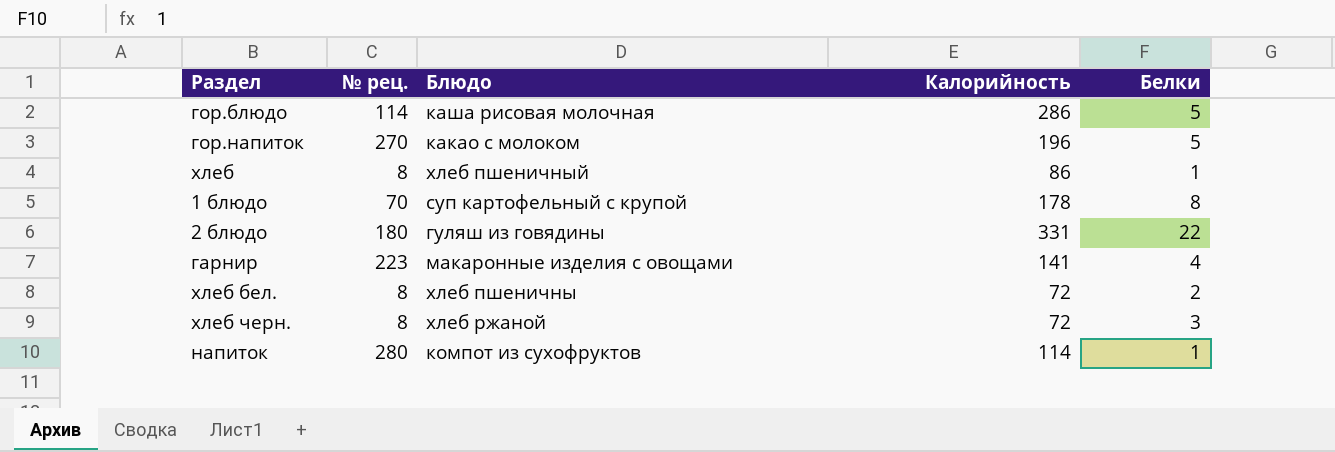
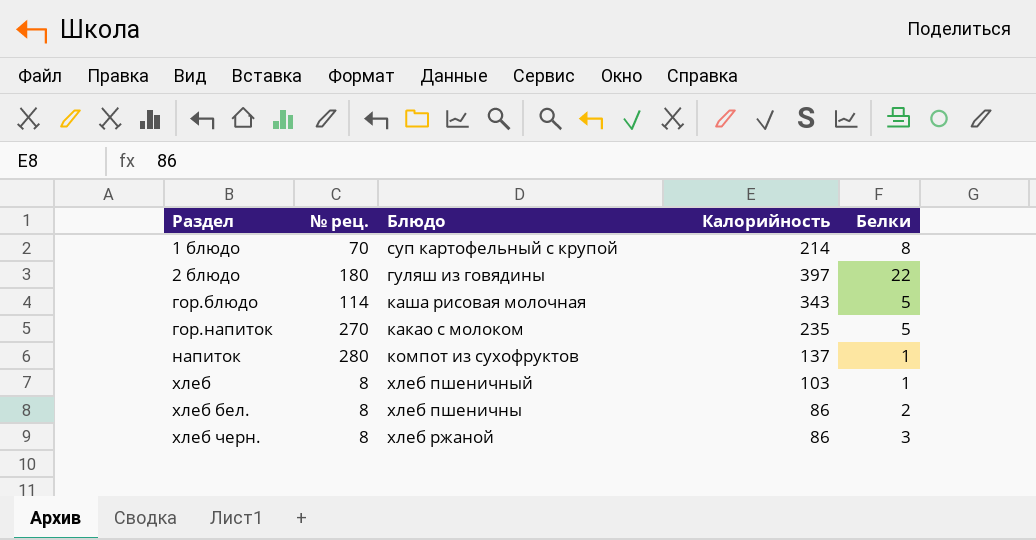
row order: none -> Раздел ascending
row гарнир: 223 | макаронные изделия с овощами | 141 | 4 -> none
1 блюдо | Калорийность: 178 -> 214
2 блюдо | Калорийность: 331 -> 397
гор.блюдо | Калорийность: 286 -> 343
гор.напиток | Калорийность: 196 -> 235
напиток | Калорийность: 114 -> 137
хлеб | Калорийность: 86 -> 103
хлеб бел. | Калорийность: 72 -> 86
хлеб черн. | Калорийность: 72 -> 86

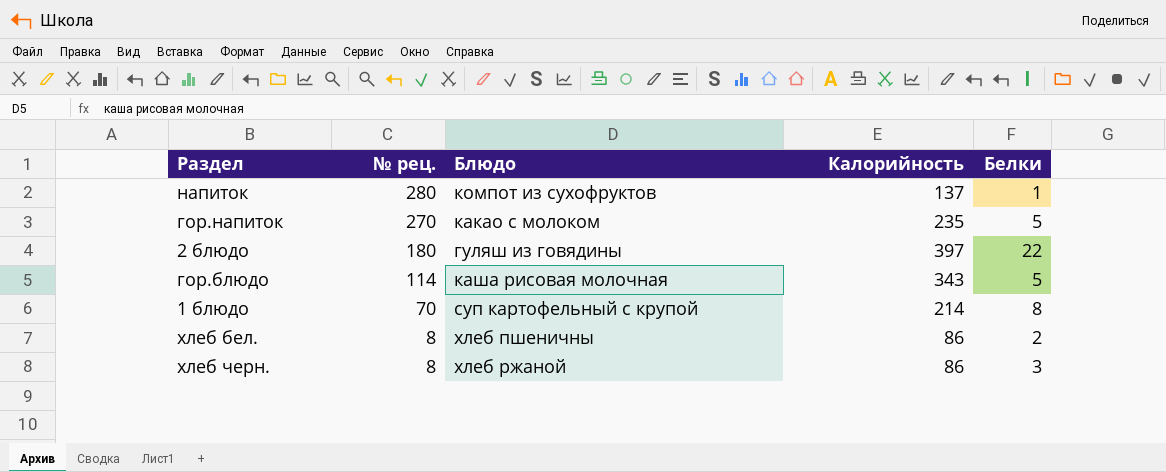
row order: Раздел ascending -> № рец. descending
row хлеб: 8 | хлеб пшеничный | 103 | 1 -> none

